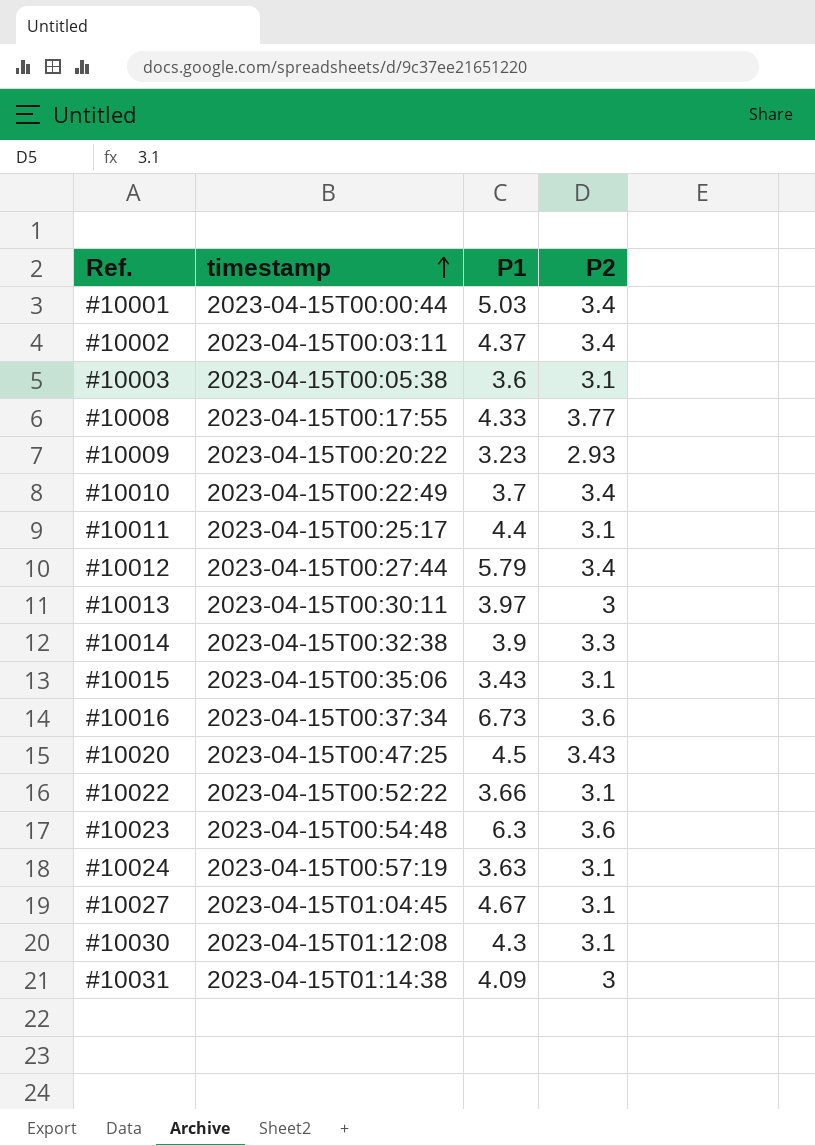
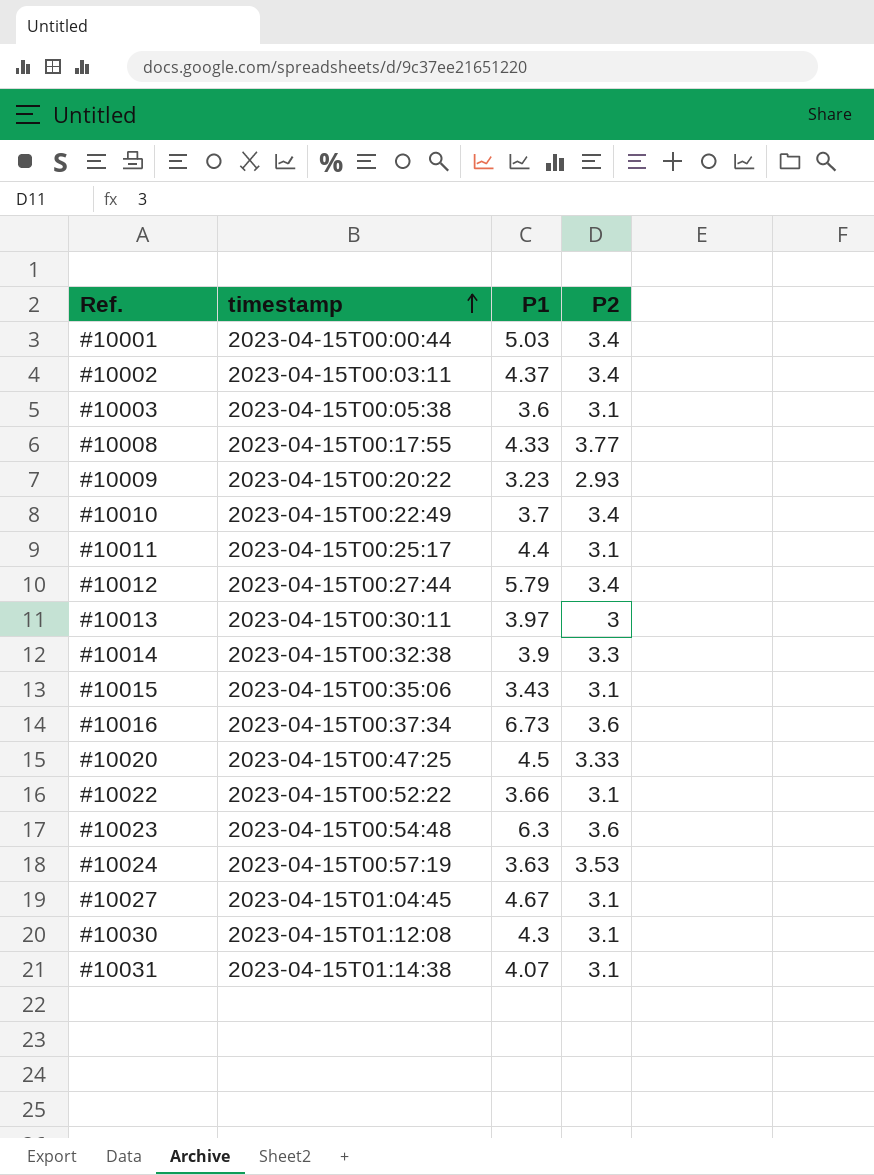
#10020 | P2: 3.43 -> 3.33
#10024 | P2: 3.1 -> 3.53
#10031 | P1: 4.09 -> 4.07
#10031 | P2: 3 -> 3.1

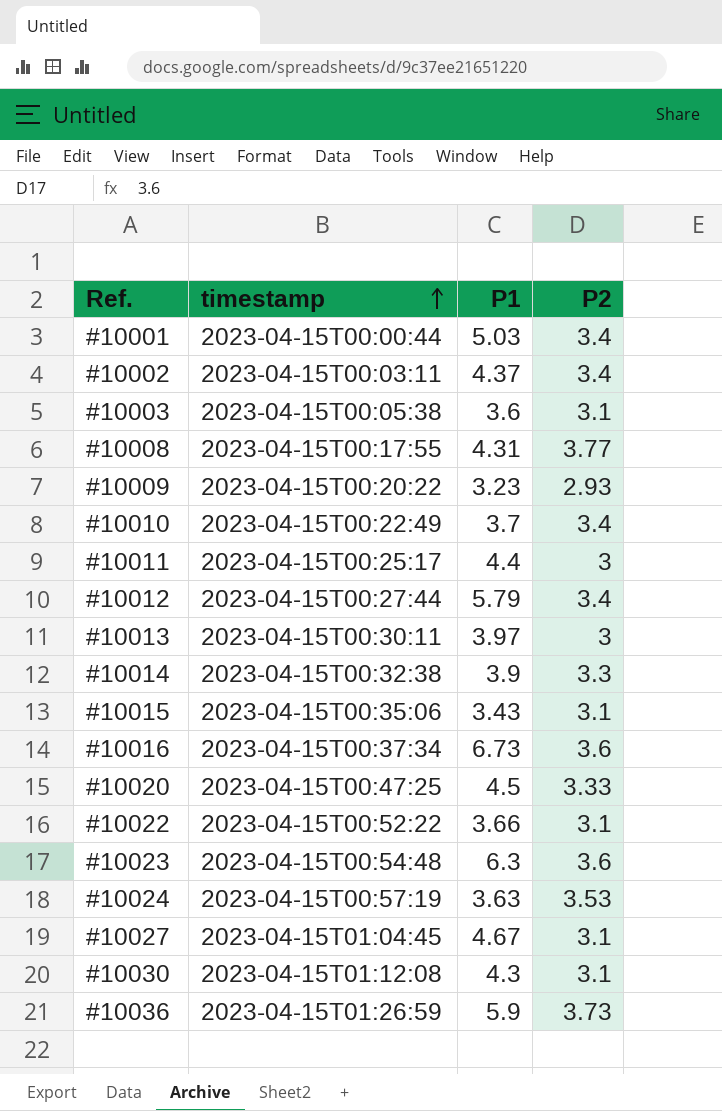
row #10031: 2023-04-15T01:14:38 | 4.07 | 3.1 -> none
#10008 | P1: 4.33 -> 4.31
#10011 | P2: 3.1 -> 3
row #10036: none -> 2023-04-15T01:26:59 | 5.9 | 3.73

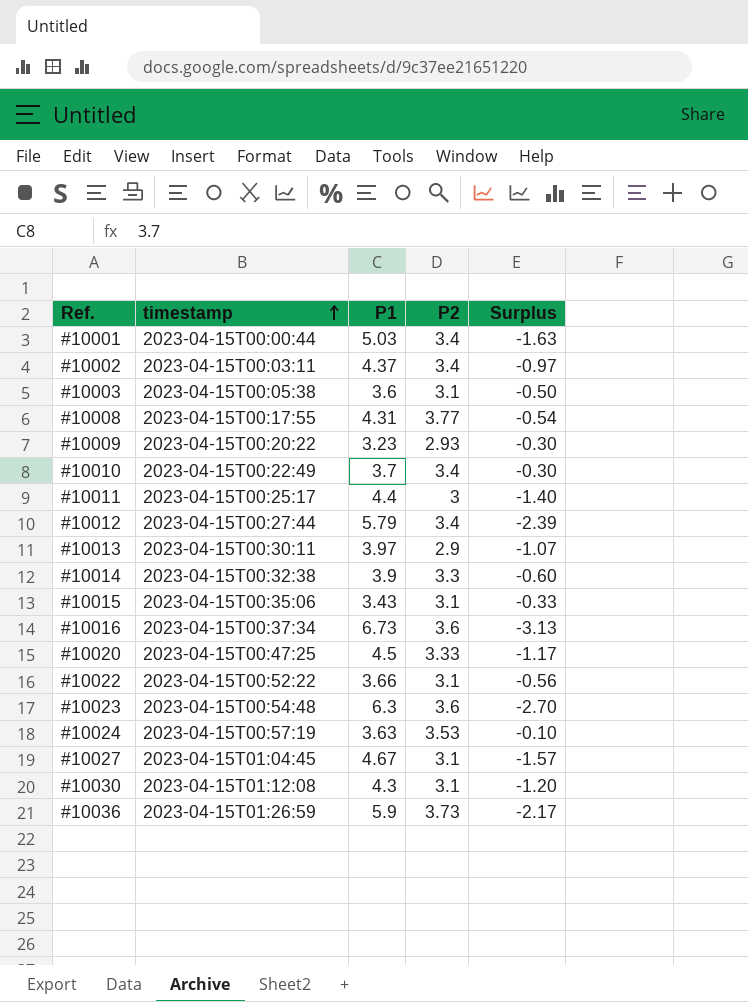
column Surplus | formula: none -> [P2] - [P1]
#10013 | P2: 3 -> 2.9

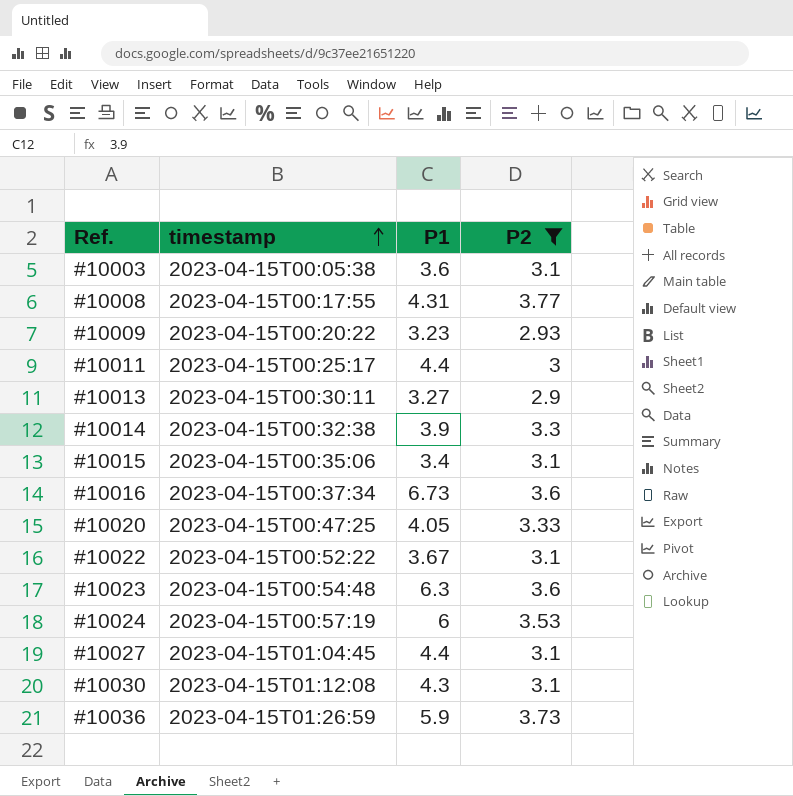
filter: none -> P2 != 3.4
column Surplus | formula: [P2] - [P1] -> none
#10013 | P1: 3.97 -> 3.27
#10015 | P1: 3.43 -> 3.4
#10020 | P1: 4.5 -> 4.05
#10022 | P1: 3.66 -> 3.67
#10024 | P1: 3.63 -> 6
#10027 | P1: 4.67 -> 4.4

